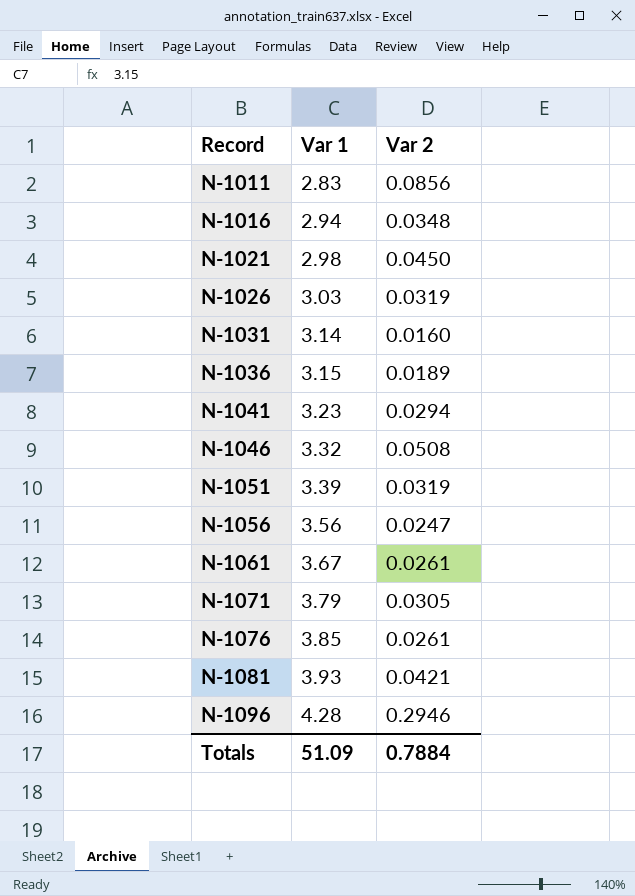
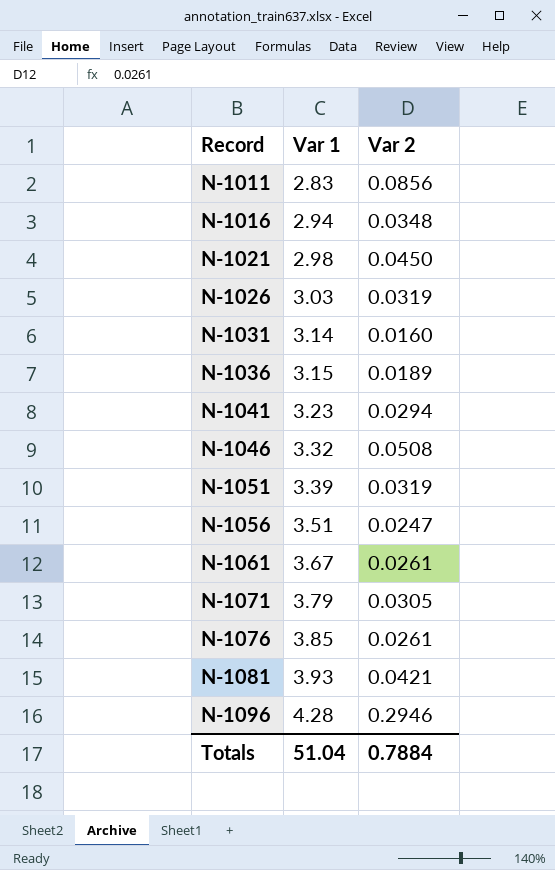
N-1056 | Var 1: 3.56 -> 3.51
Totals | Var 1: 51.09 -> 51.04

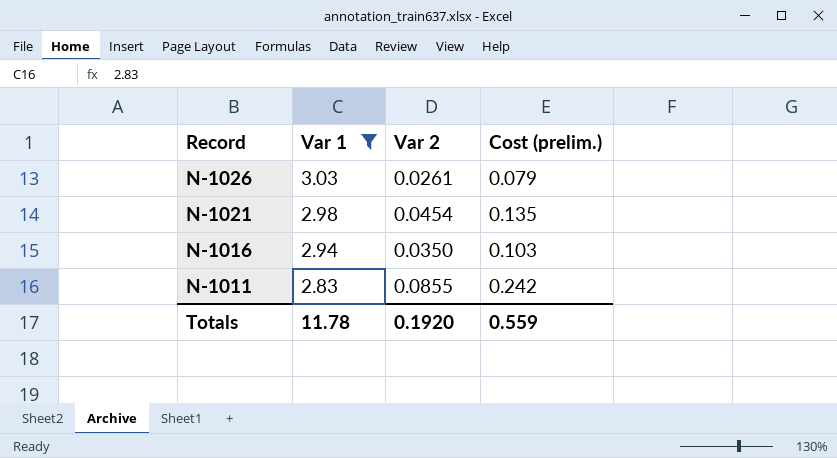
filter: none -> Var 1 <= 3.03
row order: Record ascending -> Record descending
column Cost (prelim.) | formula: none -> [Var 1] * [Var 2]
N-1026 | Var 2: 0.0319 -> 0.0261
N-1021 | Var 2: 0.0450 -> 0.0454
N-1016 | Var 2: 0.0348 -> 0.0350
N-1011 | Var 2: 0.0856 -> 0.0855
Totals | Var 1: 51.04 -> 11.78
Totals | Var 2: 0.7884 -> 0.1920

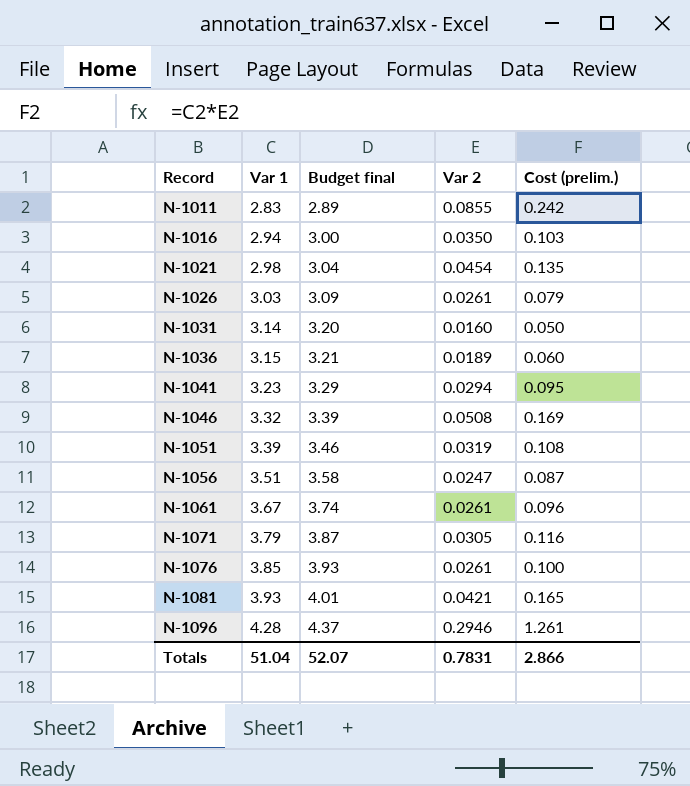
filter: Var 1 <= 3.03 -> none
row order: Record descending -> Record ascending
column Budget final | formula: none -> [Var 1] * 1.02
Totals | Var 1: 11.78 -> 51.04
Totals | Var 2: 0.1920 -> 0.7831
Totals | Cost (prelim.): 0.559 -> 2.866

